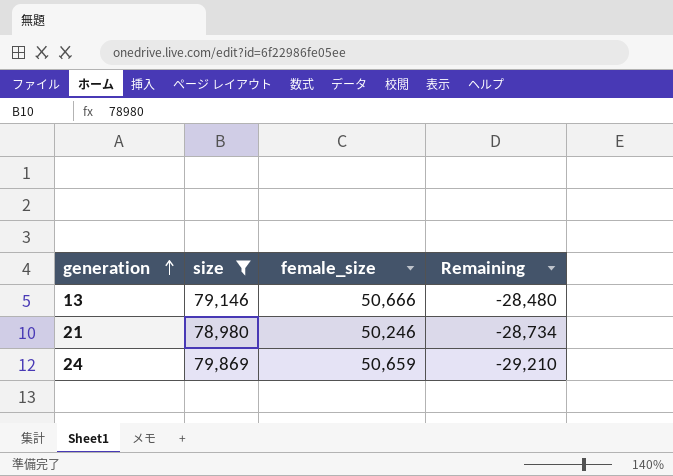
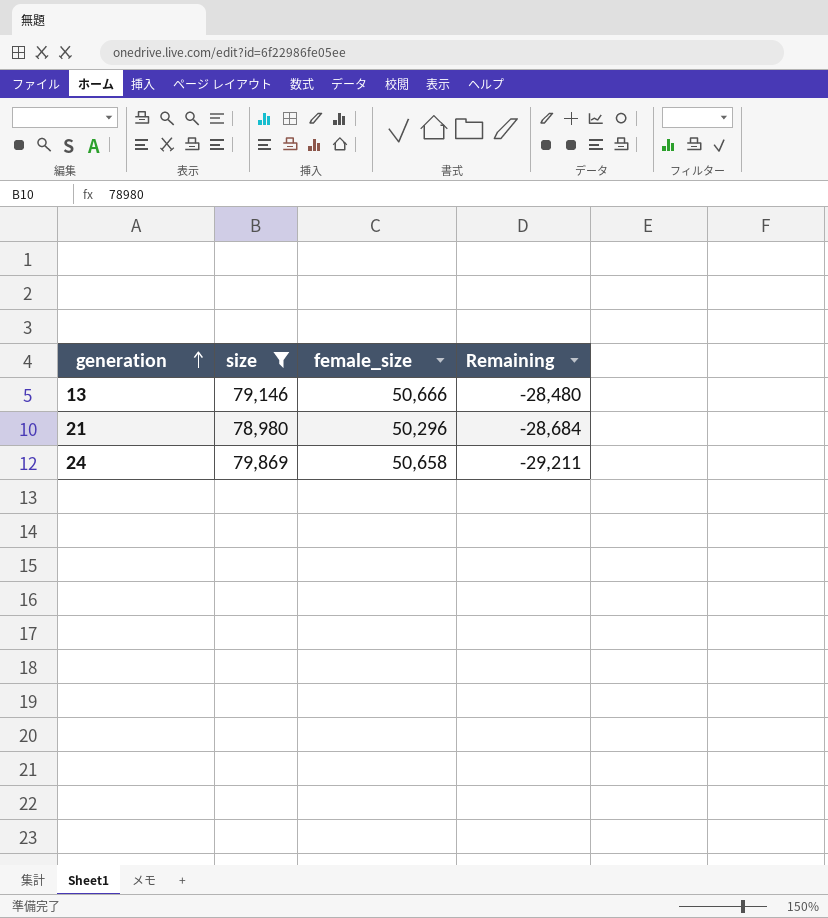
21 | female_size: 50,246 -> 50,296
21 | Remaining: -28,734 -> -28,684
24 | female_size: 50,659 -> 50,658
24 | Remaining: -29,210 -> -29,211

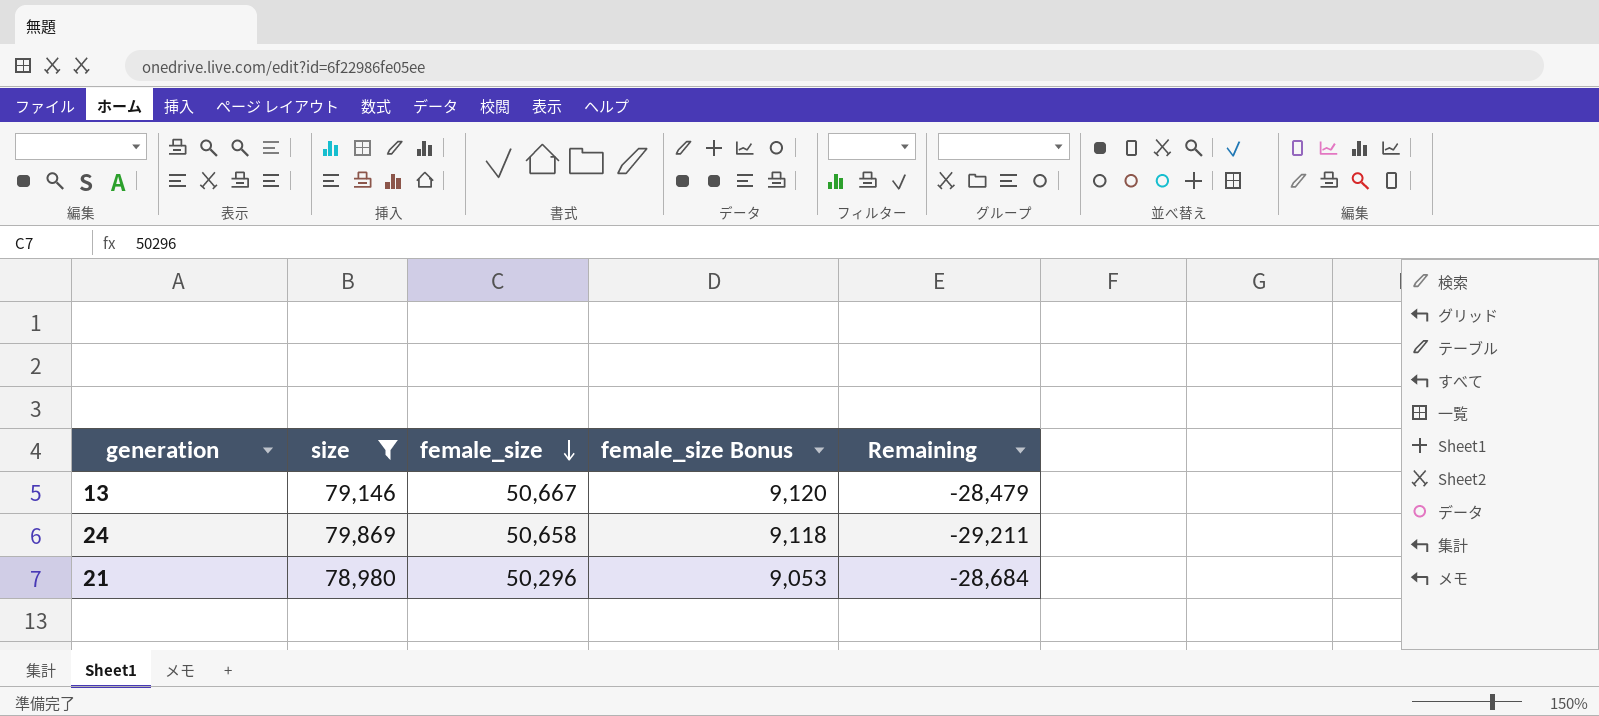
row order: generation ascending -> female_size descending
column female_size Bonus | formula: none -> [female_size] * 0.18
13 | female_size: 50,666 -> 50,667
13 | Remaining: -28,480 -> -28,479

